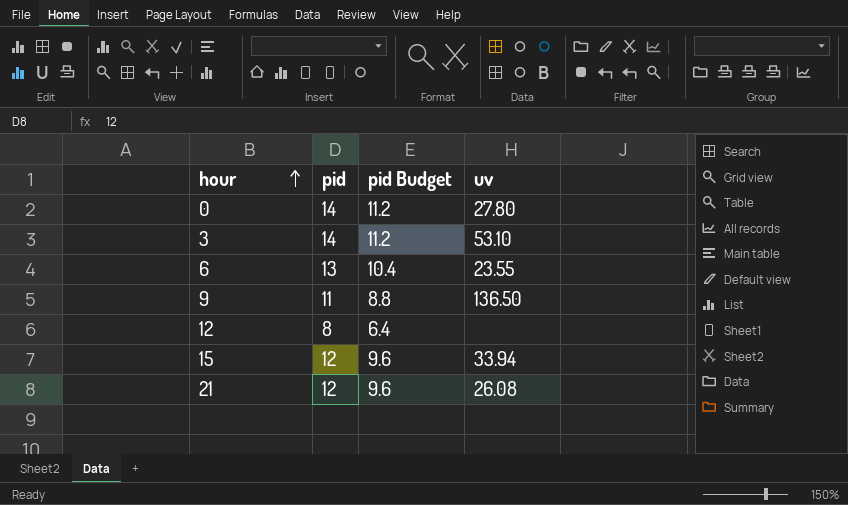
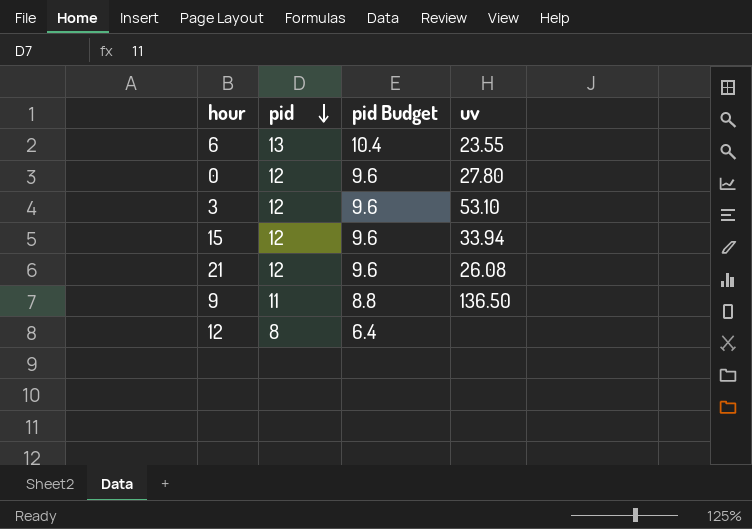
row order: hour ascending -> pid descending
0 | pid: 14 -> 12
0 | pid Budget: 11.2 -> 9.6
3 | pid: 14 -> 12
3 | pid Budget: 11.2 -> 9.6

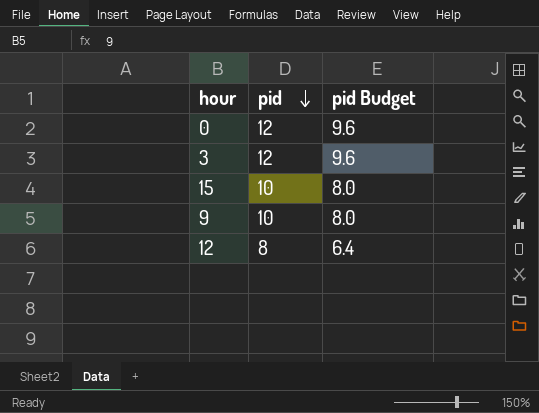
column uv | position: 4 -> none
row 6: 13 | 10.4 | 23.55 -> none
row 21: 12 | 9.6 | 26.08 -> none
15 | pid: 12 -> 10
15 | pid Budget: 9.6 -> 8.0
9 | pid: 11 -> 10
9 | pid Budget: 8.8 -> 8.0

